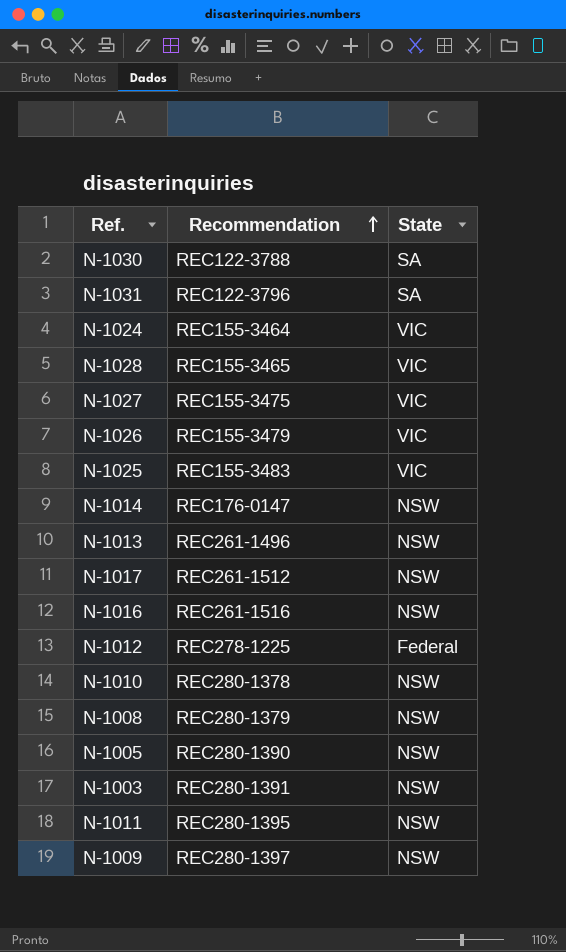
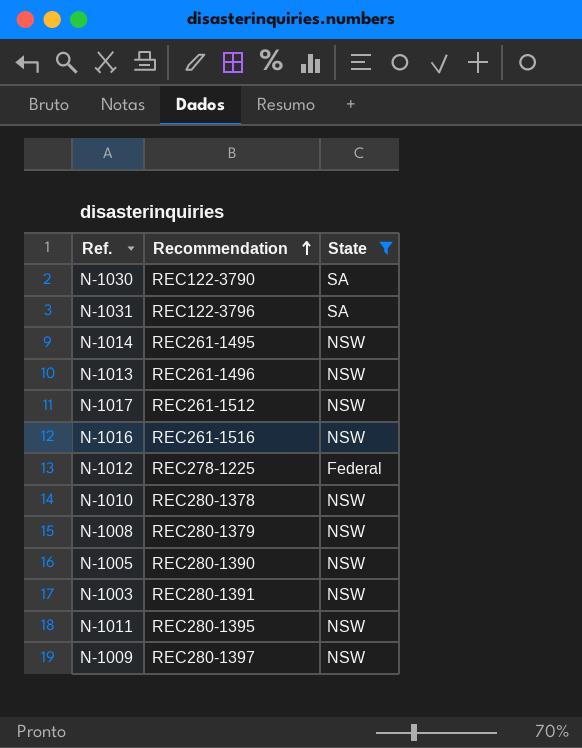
filter: none -> State != VIC
N-1030 | Recommendation: REC122-3788 -> REC122-3790
N-1014 | Recommendation: REC176-0147 -> REC261-1495

